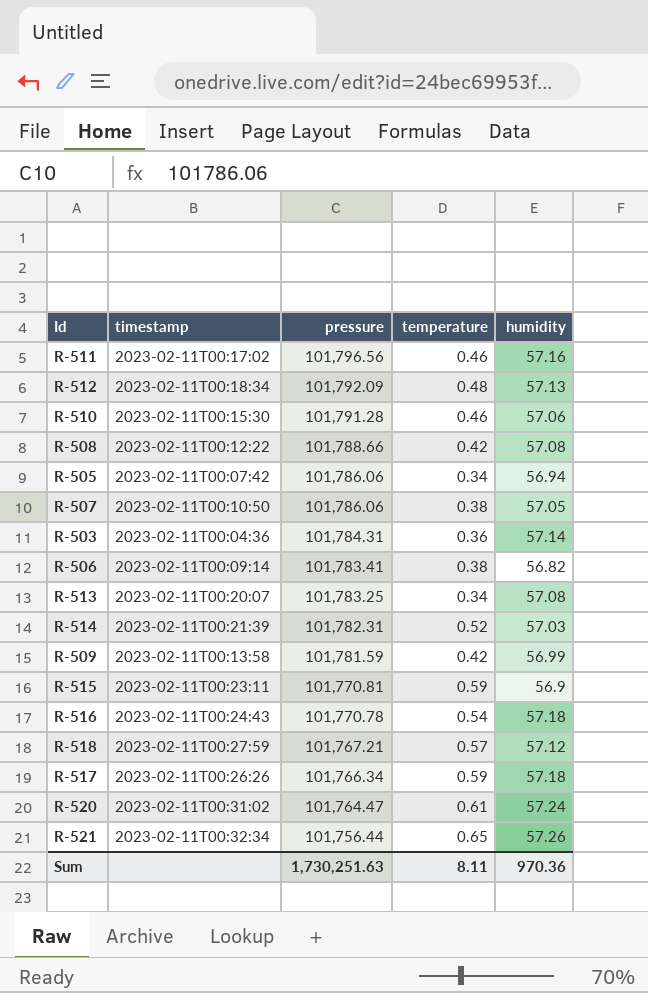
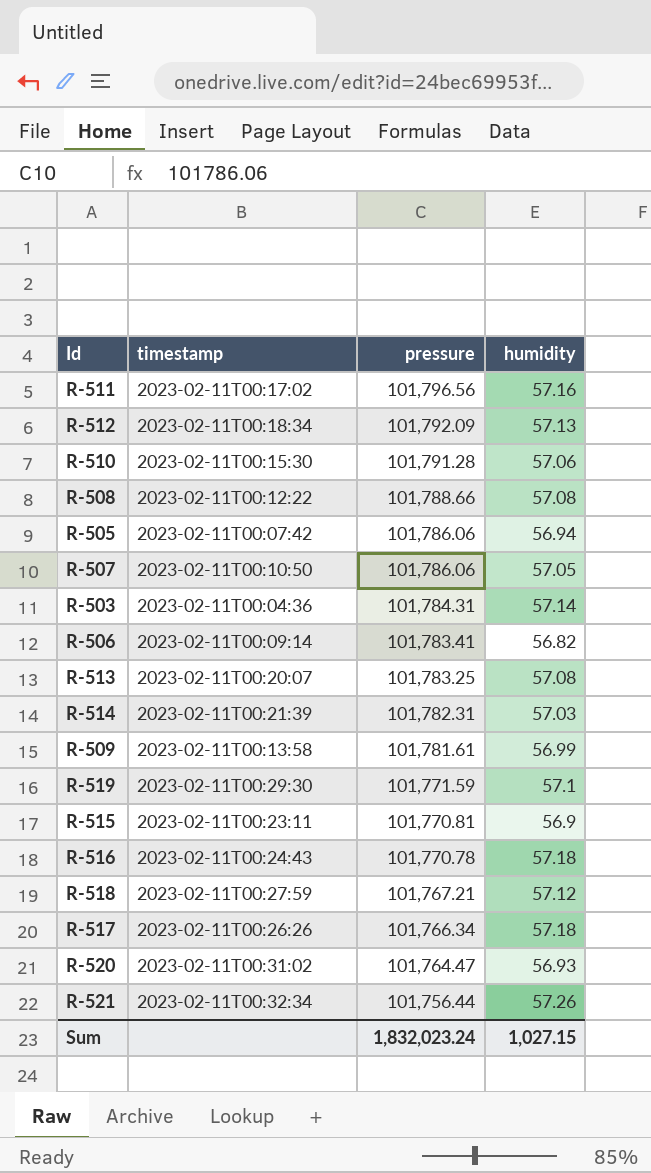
column temperature | position: 4 -> none
R-509 | pressure: 101,781.59 -> 101,781.61
row R-519: none -> 2023-02-11T00:29:30 | 101,771.59 | 57.1
R-520 | humidity: 57.24 -> 56.93
Sum | pressure: 1,730,251.63 -> 1,832,023.24
Sum | humidity: 970.36 -> 1,027.15

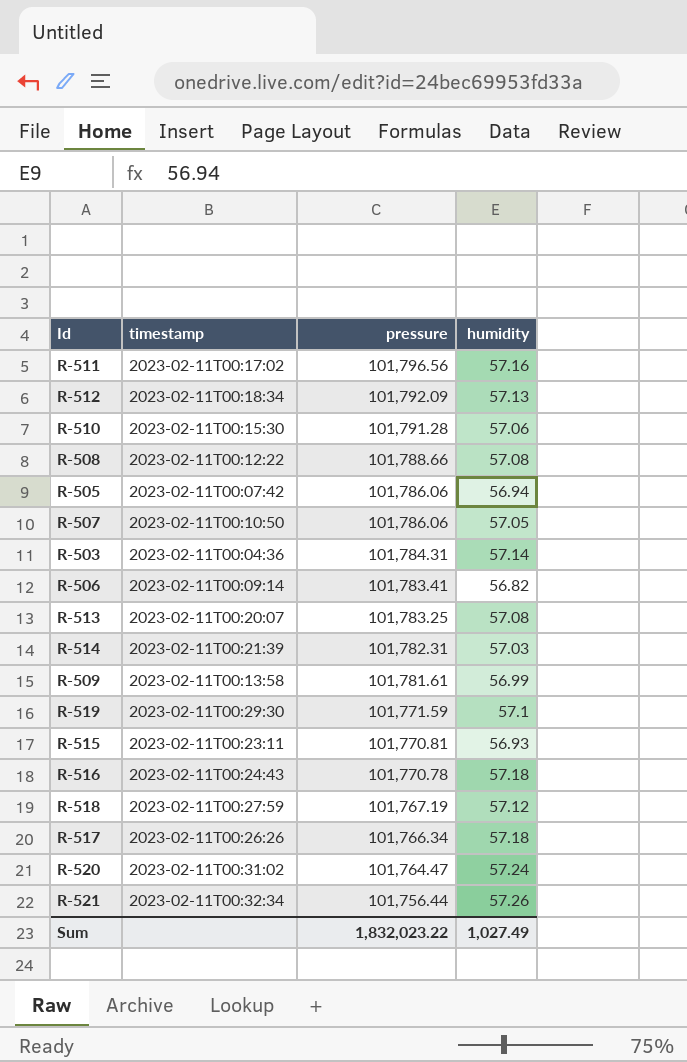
R-515 | humidity: 56.9 -> 56.93
R-518 | pressure: 101,767.21 -> 101,767.19
R-520 | humidity: 56.93 -> 57.24
Sum | pressure: 1,832,023.24 -> 1,832,023.22
Sum | humidity: 1,027.15 -> 1,027.49

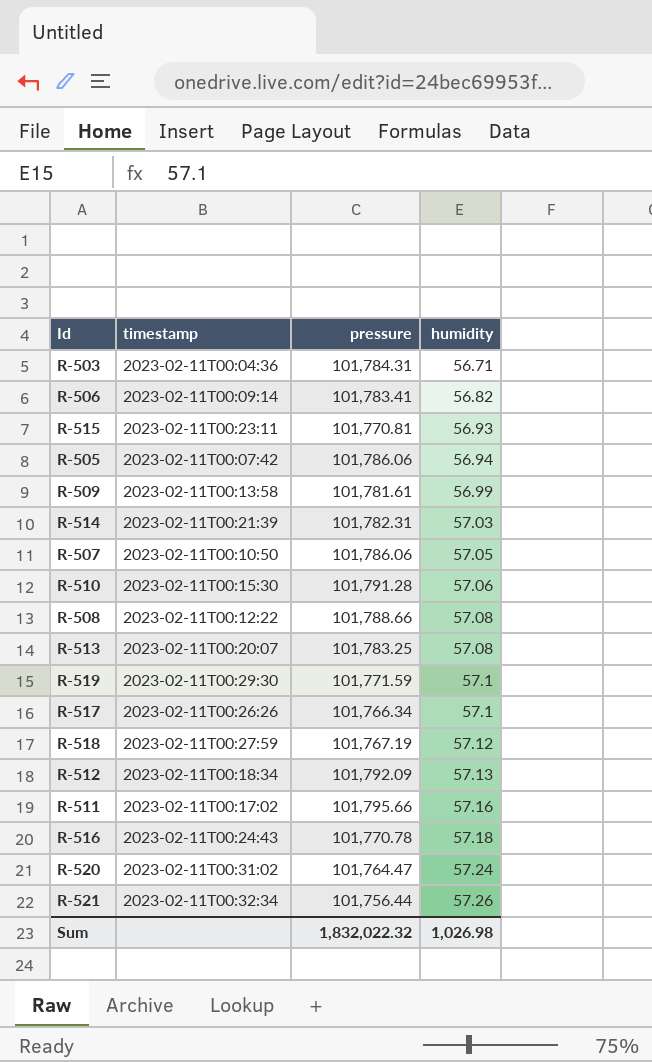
row order: pressure descending -> humidity ascending
R-503 | humidity: 57.14 -> 56.71
R-517 | humidity: 57.18 -> 57.1
R-511 | pressure: 101,796.56 -> 101,795.66
Sum | pressure: 1,832,023.22 -> 1,832,022.32
Sum | humidity: 1,027.49 -> 1,026.98

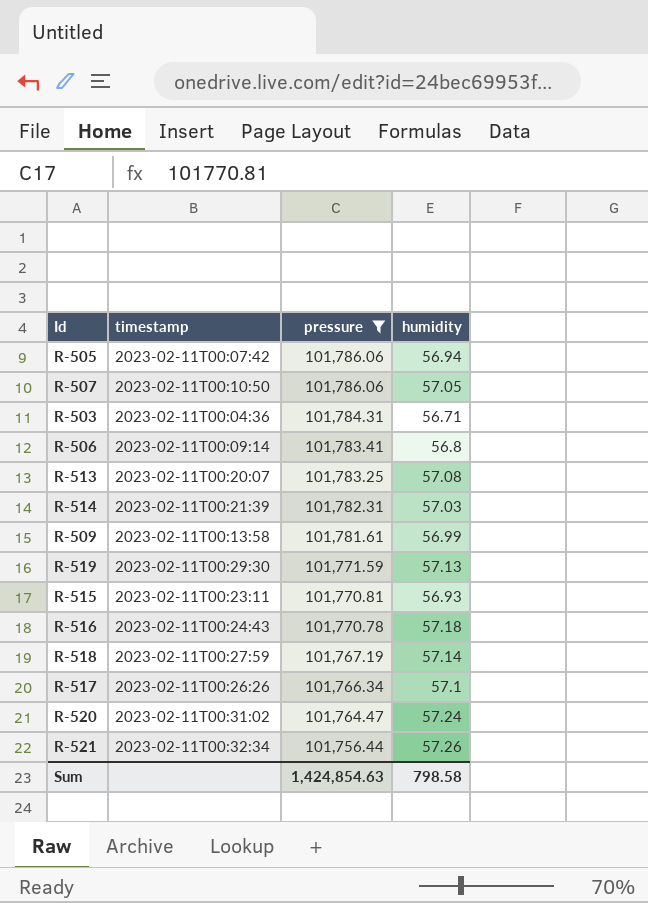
filter: none -> pressure <= 101,786.06
row order: humidity ascending -> pressure descending
R-506 | humidity: 56.82 -> 56.8
R-519 | humidity: 57.1 -> 57.13
R-518 | humidity: 57.12 -> 57.14
Sum | pressure: 1,832,022.32 -> 1,424,854.63
Sum | humidity: 1,026.98 -> 798.58

